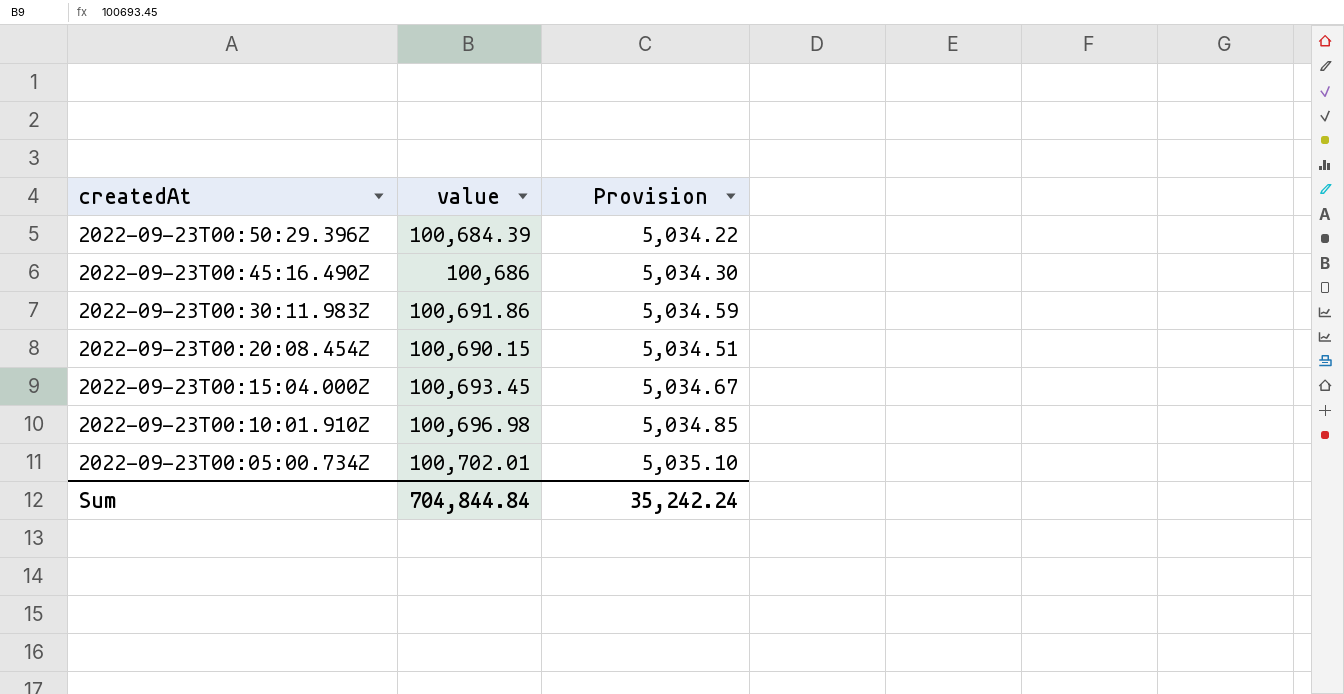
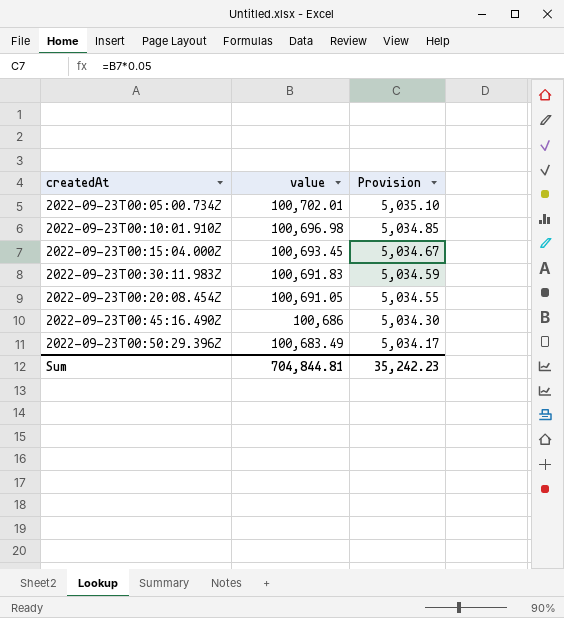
row order: createdAt descending -> value descending
2022-09-23T00:30:11.983Z | value: 100,691.86 -> 100,691.83
2022-09-23T00:20:08.454Z | value: 100,690.15 -> 100,691.05
2022-09-23T00:20:08.454Z | Provision: 5,034.51 -> 5,034.55
2022-09-23T00:50:29.396Z | value: 100,684.39 -> 100,683.49
2022-09-23T00:50:29.396Z | Provision: 5,034.22 -> 5,034.17
Sum | value: 704,844.84 -> 704,844.81
Sum | Provision: 35,242.24 -> 35,242.23

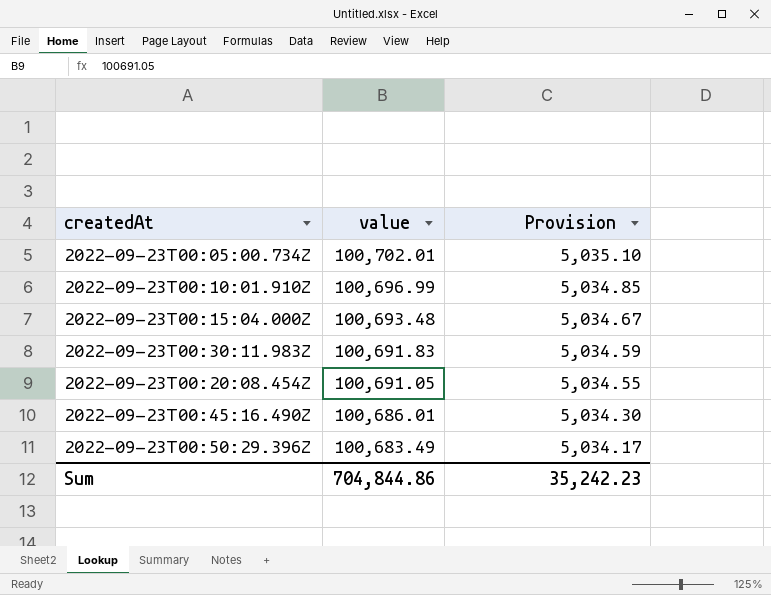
2022-09-23T00:10:01.910Z | value: 100,696.98 -> 100,696.99
2022-09-23T00:15:04.000Z | value: 100,693.45 -> 100,693.48
2022-09-23T00:45:16.490Z | value: 100,686 -> 100,686.01
Sum | value: 704,844.81 -> 704,844.86

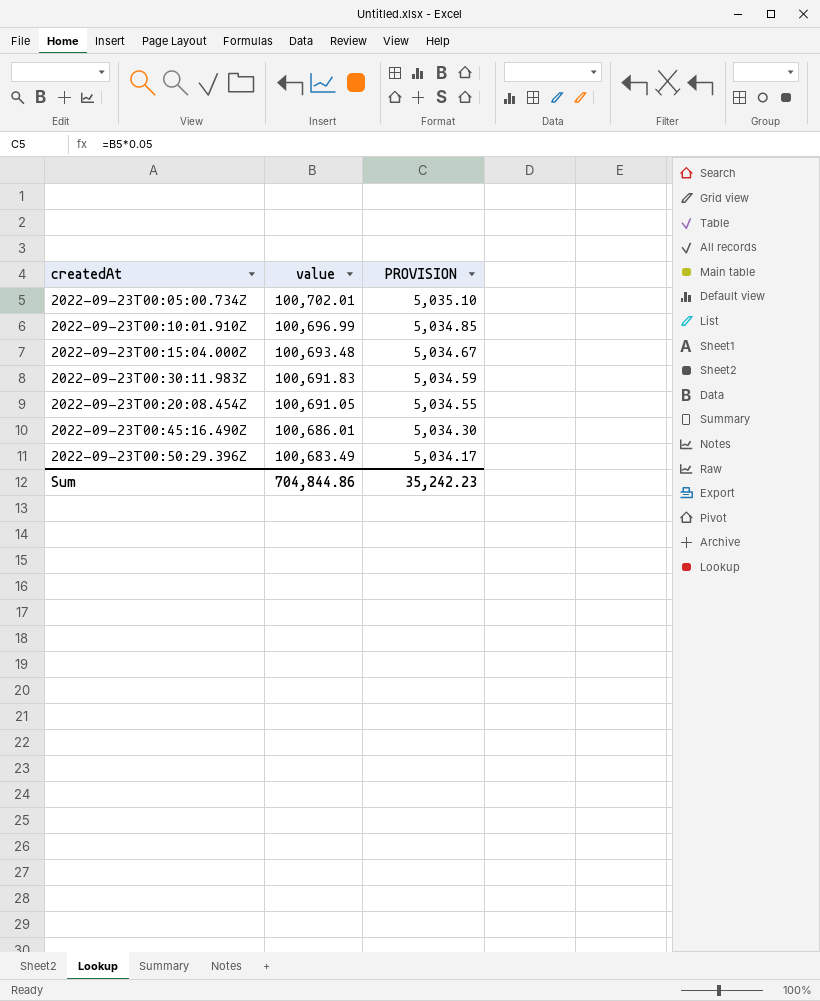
column name: Provision -> PROVISION

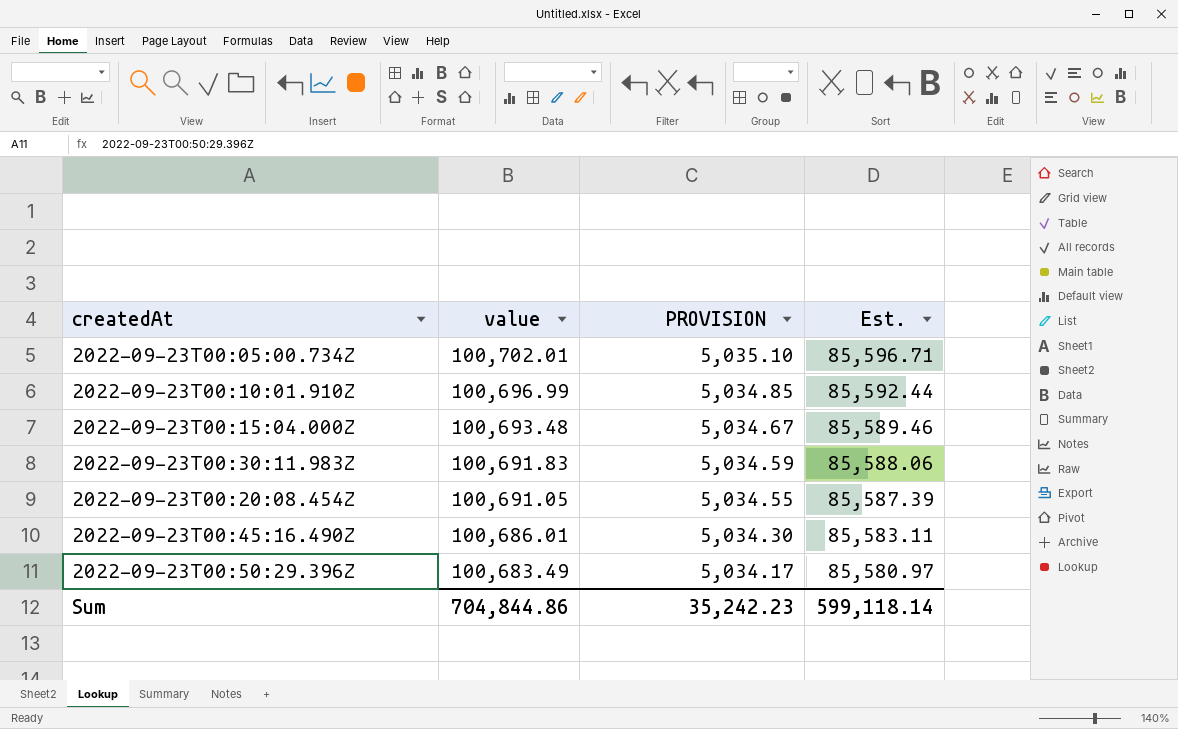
column Est. | formula: none -> [value] * 0.85

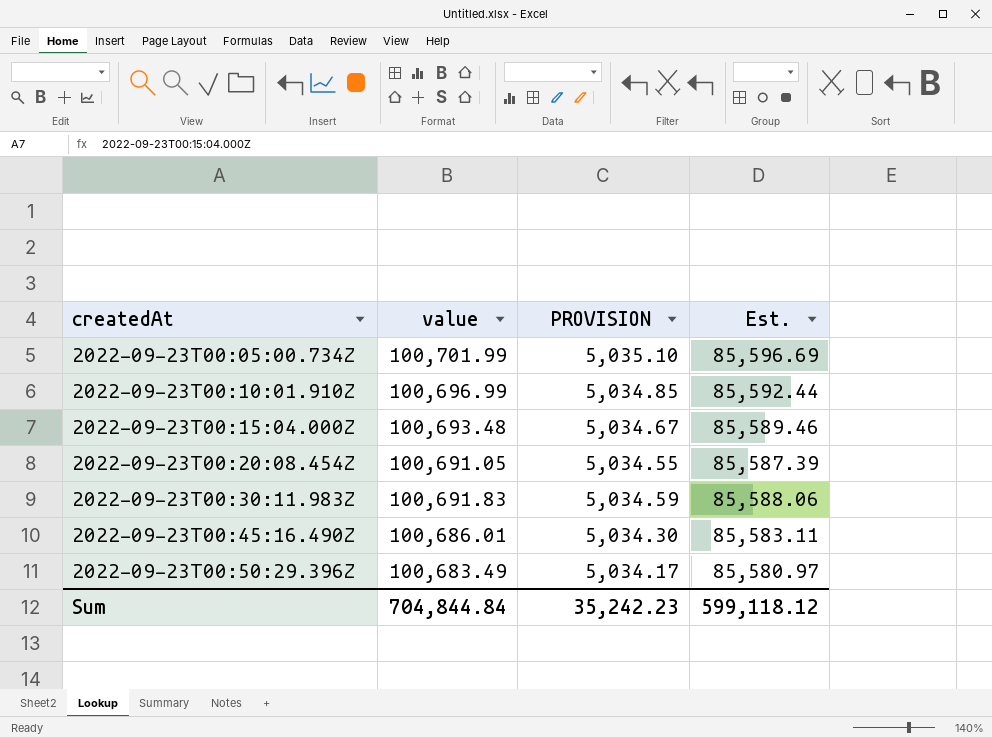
row order: value descending -> createdAt ascending
2022-09-23T00:05:00.734Z | value: 100,702.01 -> 100,701.99
2022-09-23T00:05:00.734Z | Est.: 85,596.71 -> 85,596.69
Sum | value: 704,844.86 -> 704,844.84
Sum | Est.: 599,118.14 -> 599,118.12

